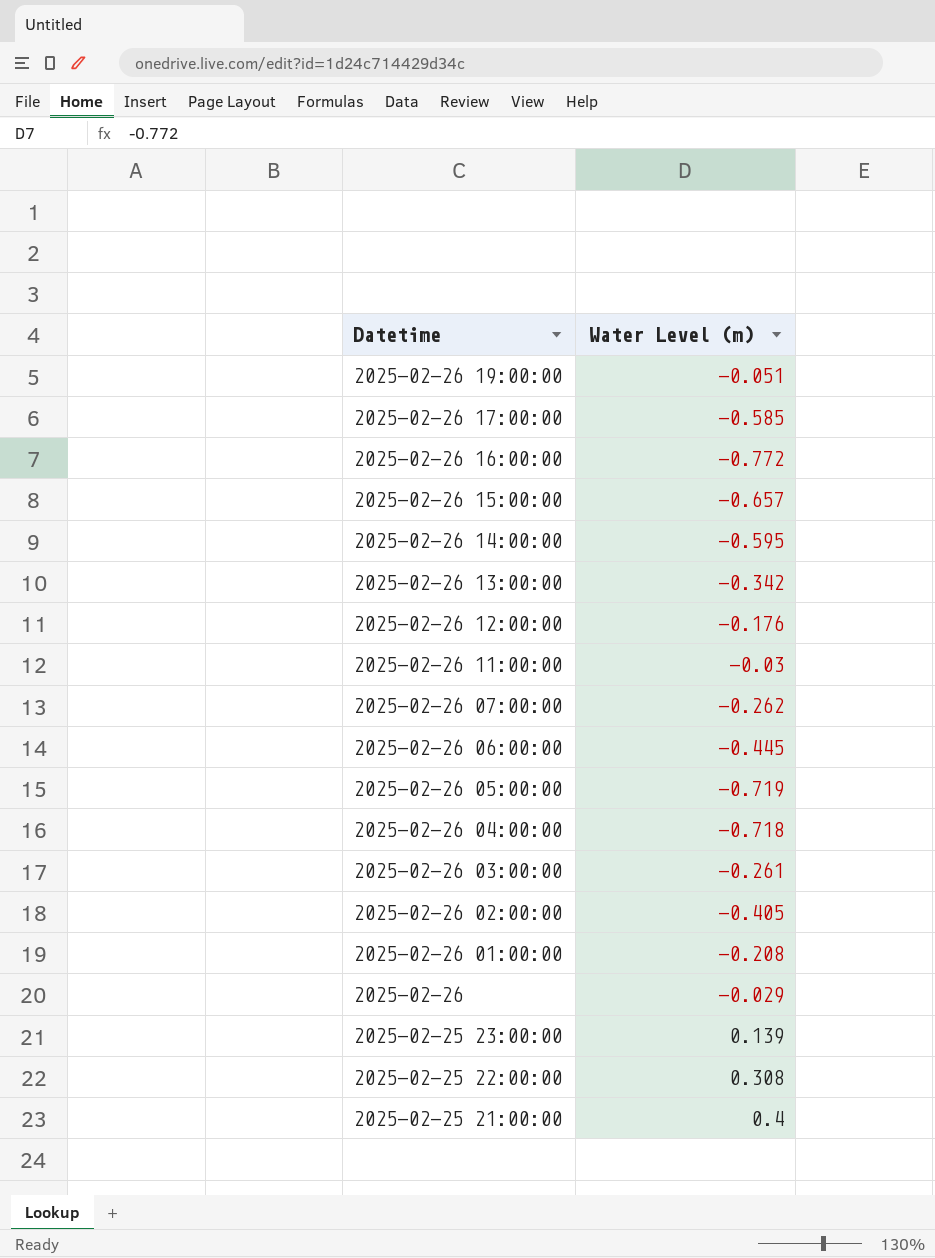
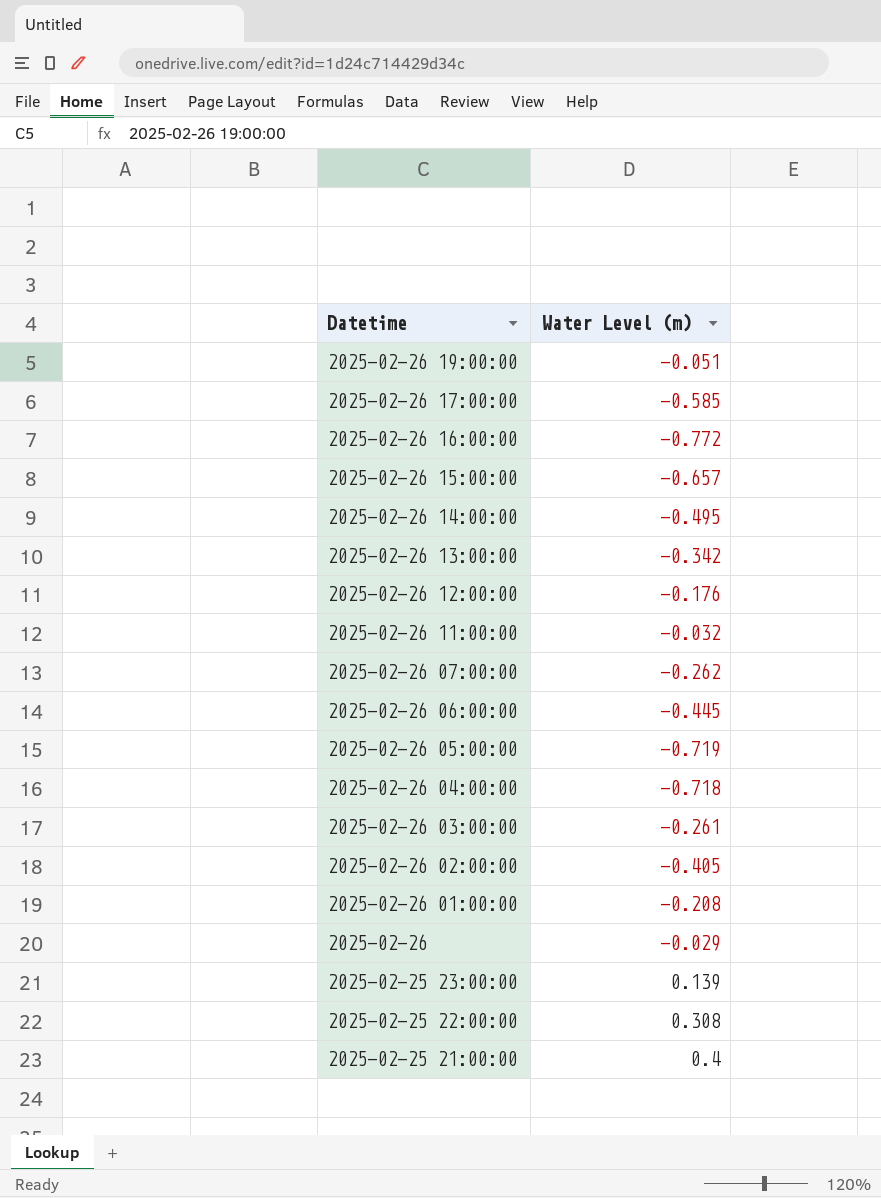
2025-02-26 14:00:00 | Water Level (m): -0.595 -> -0.495
2025-02-26 11:00:00 | Water Level (m): -0.03 -> -0.032

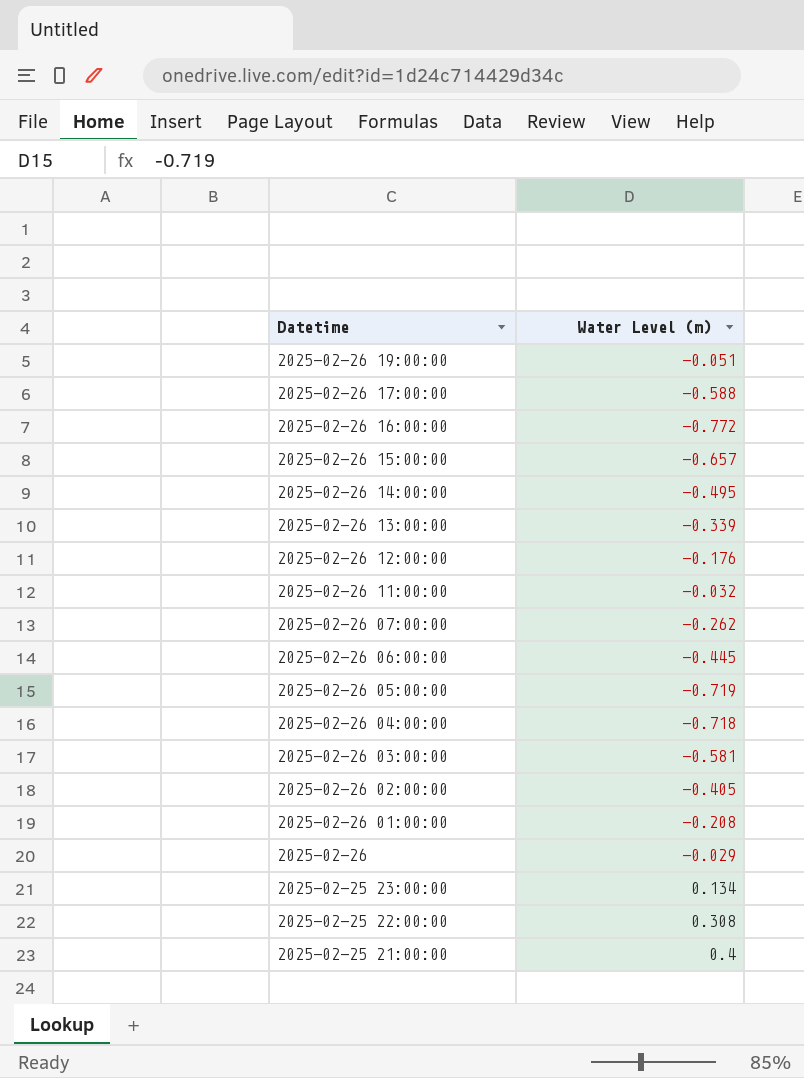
2025-02-26 17:00:00 | Water Level (m): -0.585 -> -0.588
2025-02-26 13:00:00 | Water Level (m): -0.342 -> -0.339
2025-02-26 03:00:00 | Water Level (m): -0.261 -> -0.581
2025-02-25 23:00:00 | Water Level (m): 0.139 -> 0.134

